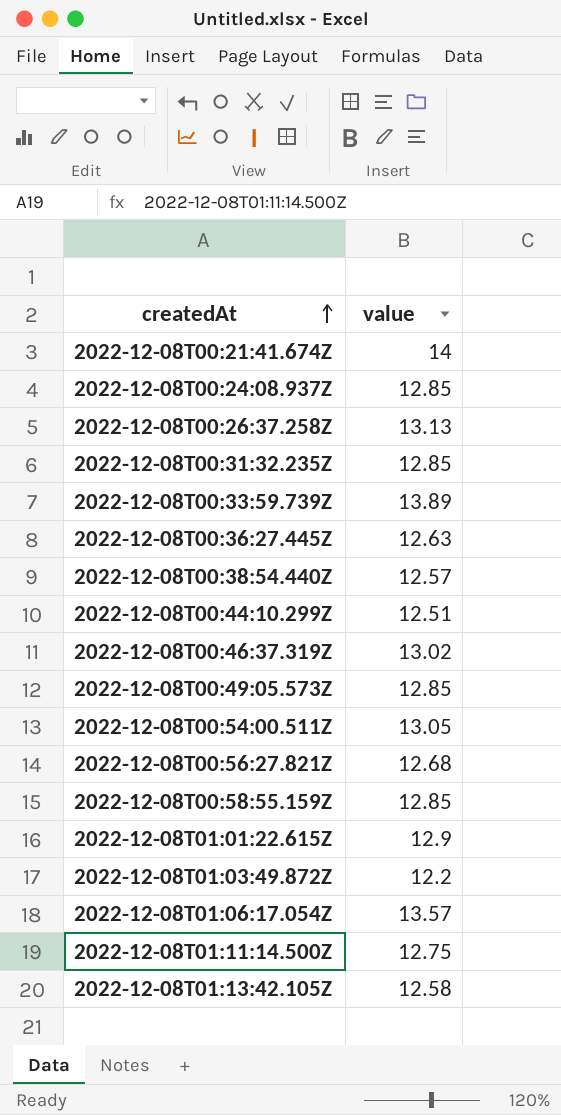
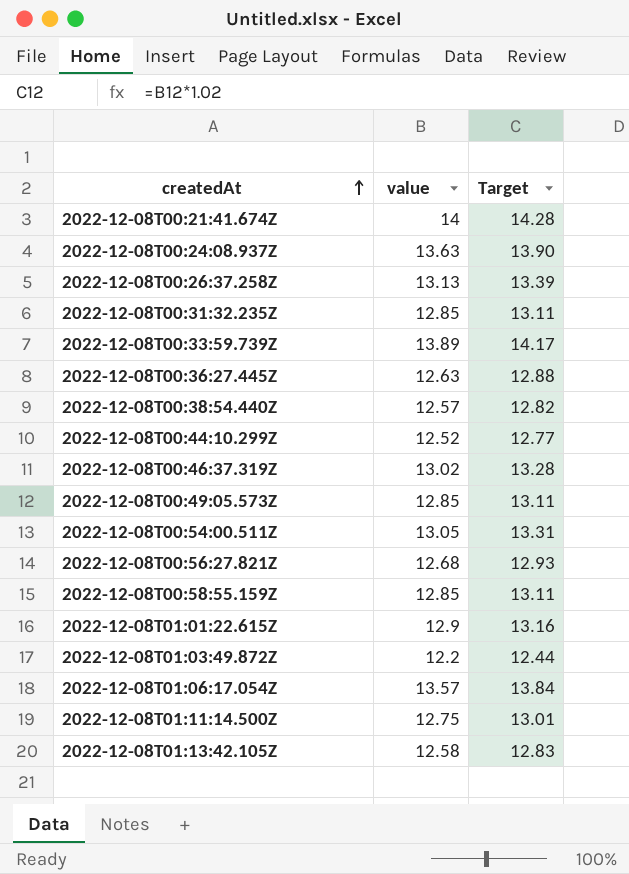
column Target | formula: none -> [value] * 1.02
2022-12-08T00:24:08.937Z | value: 12.85 -> 13.63
2022-12-08T00:44:10.299Z | value: 12.51 -> 12.52

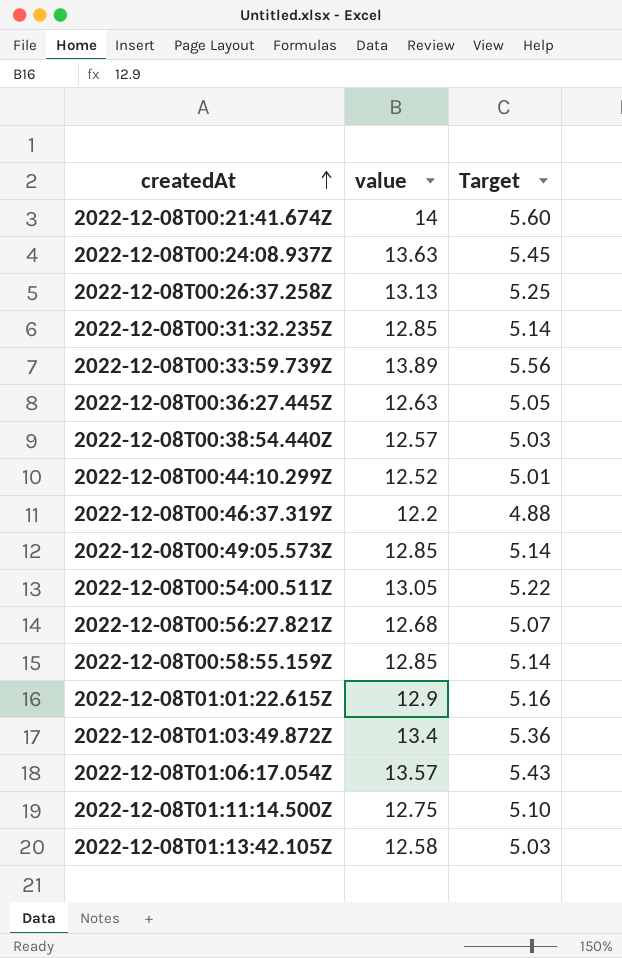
column Target | formula: [value] * 1.02 -> [value] * 0.4
2022-12-08T00:46:37.319Z | value: 13.02 -> 12.2
2022-12-08T01:03:49.872Z | value: 12.2 -> 13.4

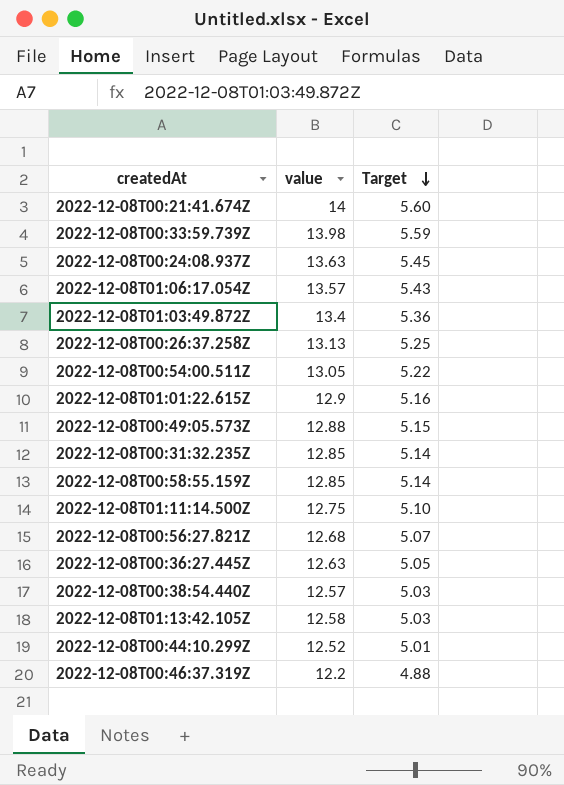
row order: createdAt ascending -> Target descending
2022-12-08T00:33:59.739Z | value: 13.89 -> 13.98
2022-12-08T00:33:59.739Z | Target: 5.56 -> 5.59
2022-12-08T00:49:05.573Z | value: 12.85 -> 12.88
2022-12-08T00:49:05.573Z | Target: 5.14 -> 5.15

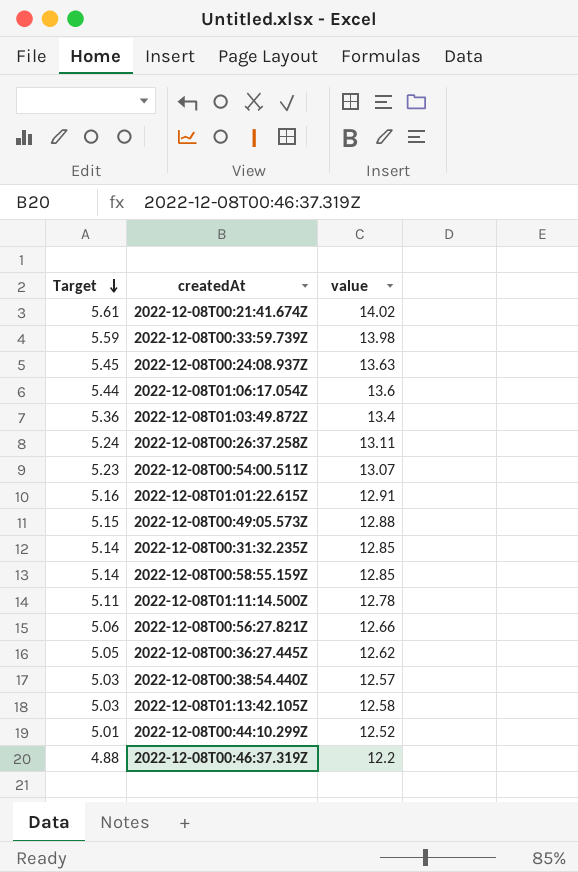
column Target | position: 3 -> 1
2022-12-08T00:21:41.674Z | Target: 5.60 -> 5.61
2022-12-08T00:21:41.674Z | value: 14 -> 14.02
2022-12-08T01:06:17.054Z | Target: 5.43 -> 5.44
2022-12-08T01:06:17.054Z | value: 13.57 -> 13.6
2022-12-08T00:26:37.258Z | Target: 5.25 -> 5.24
2022-12-08T00:26:37.258Z | value: 13.13 -> 13.11
2022-12-08T00:54:00.511Z | Target: 5.22 -> 5.23
2022-12-08T00:54:00.511Z | value: 13.05 -> 13.07
2022-12-08T01:01:22.615Z | value: 12.9 -> 12.91
2022-12-08T01:11:14.500Z | Target: 5.10 -> 5.11
2022-12-08T01:11:14.500Z | value: 12.75 -> 12.78
2022-12-08T00:56:27.821Z | Target: 5.07 -> 5.06
2022-12-08T00:56:27.821Z | value: 12.68 -> 12.66
2022-12-08T00:36:27.445Z | value: 12.63 -> 12.62

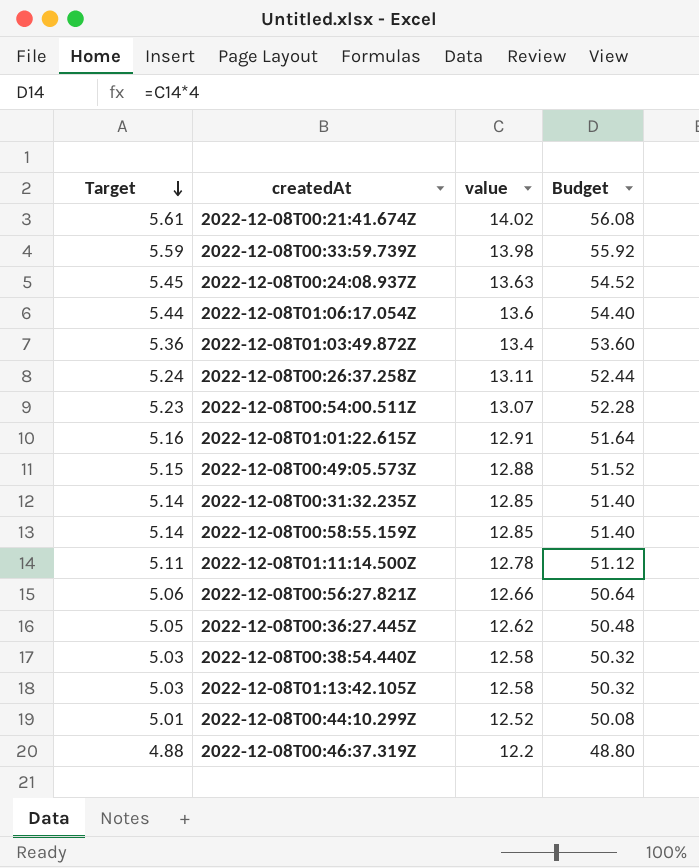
column Budget | formula: none -> [value] * 4
2022-12-08T00:38:54.440Z | value: 12.57 -> 12.58

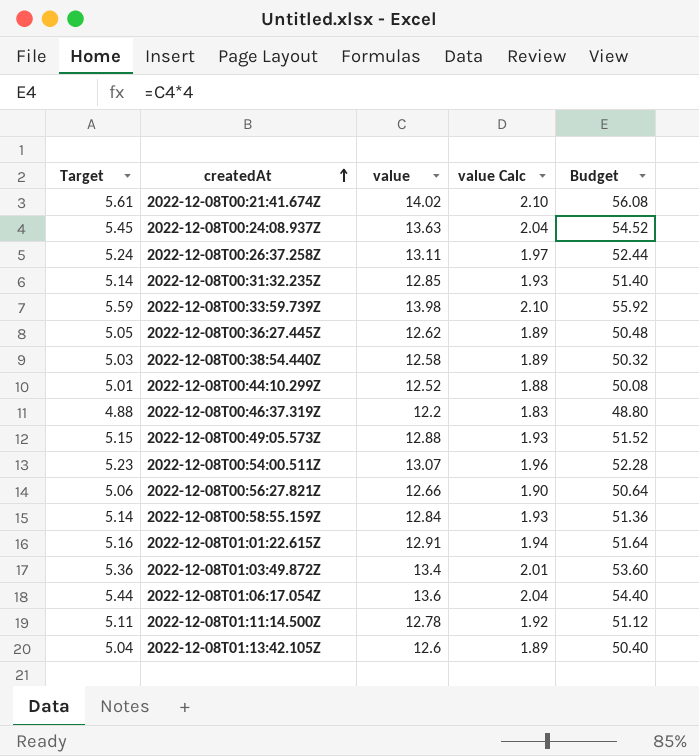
row order: Target descending -> createdAt ascending
column value Calc | formula: none -> [value] * 0.15
2022-12-08T00:58:55.159Z | value: 12.85 -> 12.84
2022-12-08T00:58:55.159Z | Budget: 51.40 -> 51.36
2022-12-08T01:13:42.105Z | Target: 5.03 -> 5.04
2022-12-08T01:13:42.105Z | value: 12.58 -> 12.6
2022-12-08T01:13:42.105Z | Budget: 50.32 -> 50.40

